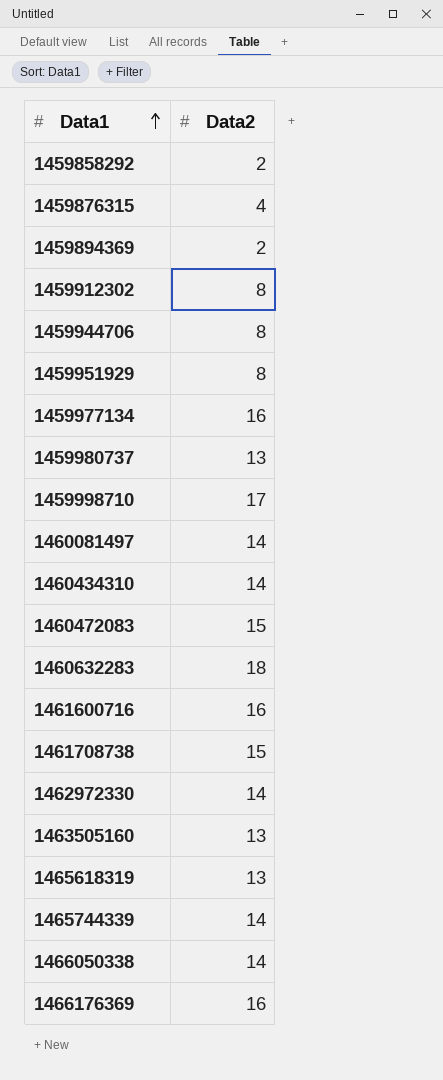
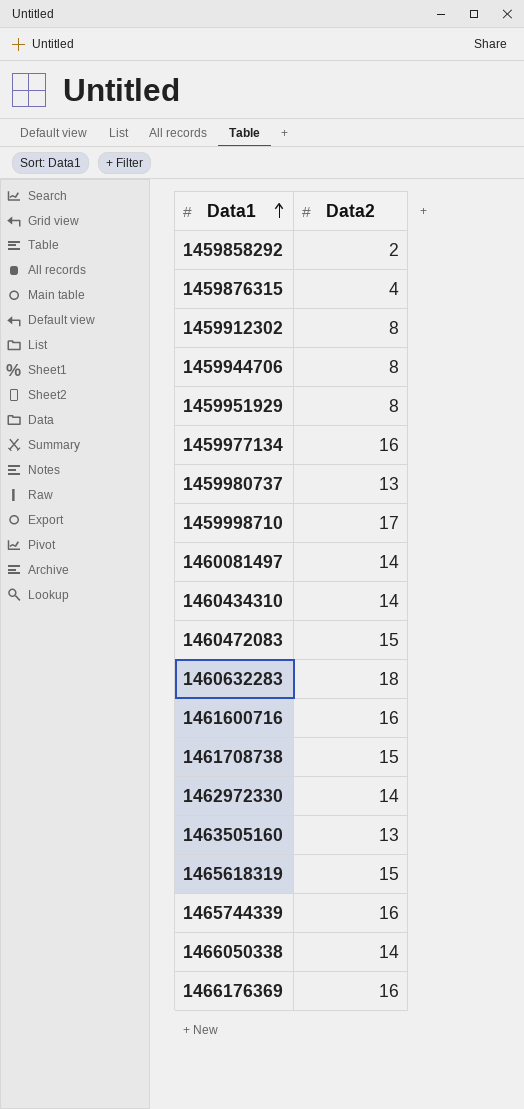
row 1459894369: 2 -> none
1465618319 | Data2: 13 -> 15
1465744339 | Data2: 14 -> 16

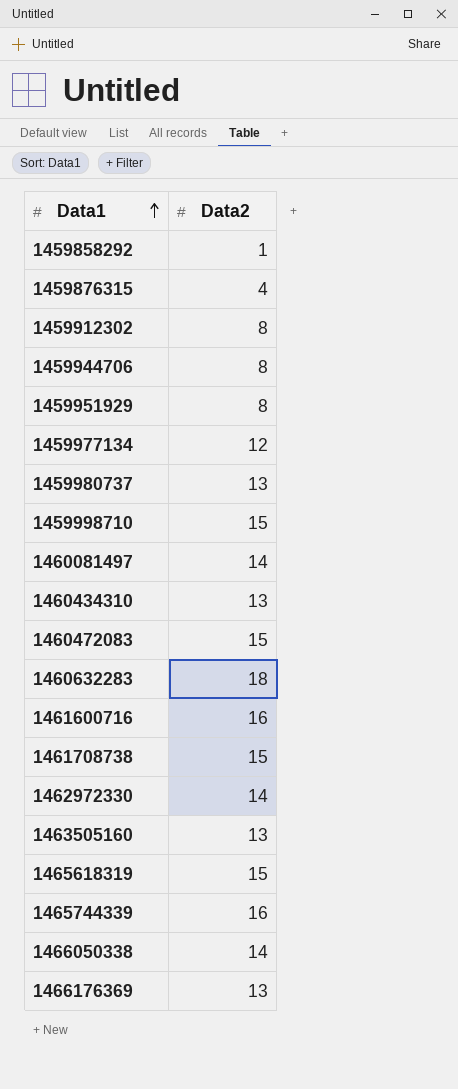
1459858292 | Data2: 2 -> 1
1459977134 | Data2: 16 -> 12
1459998710 | Data2: 17 -> 15
1460434310 | Data2: 14 -> 13
1466176369 | Data2: 16 -> 13

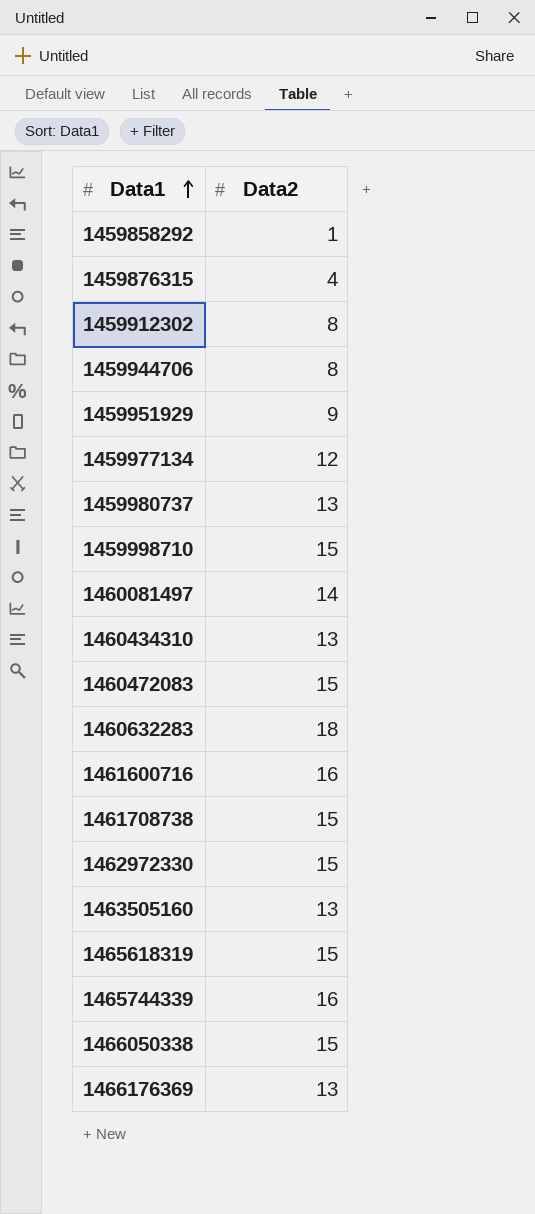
1459951929 | Data2: 8 -> 9
1462972330 | Data2: 14 -> 15
1466050338 | Data2: 14 -> 15

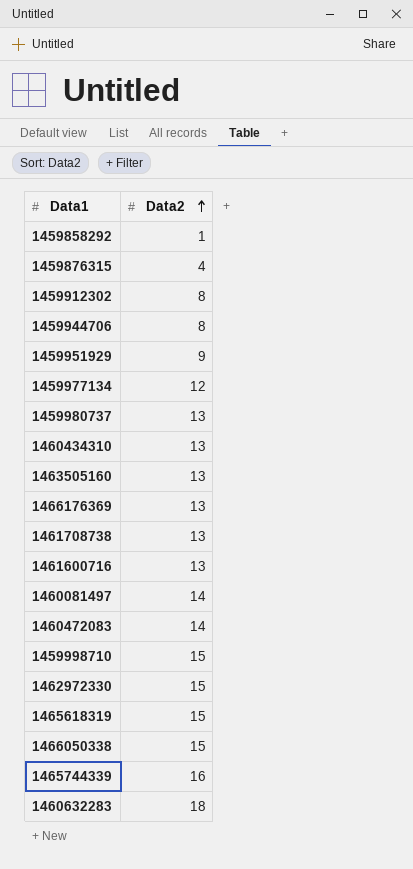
row order: Data1 ascending -> Data2 ascending
1461708738 | Data2: 15 -> 13
1461600716 | Data2: 16 -> 13
1460472083 | Data2: 15 -> 14

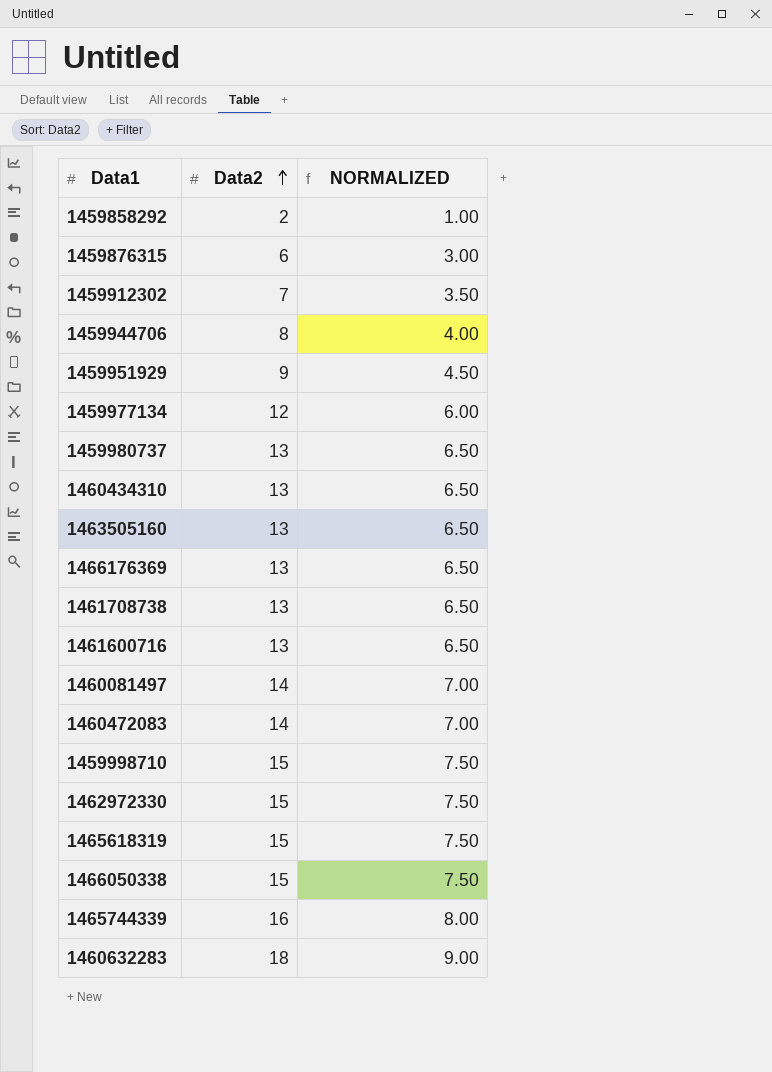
column NORMALIZED | formula: none -> [Data2] * 0.5
1459858292 | Data2: 1 -> 2
1459876315 | Data2: 4 -> 6
1459912302 | Data2: 8 -> 7

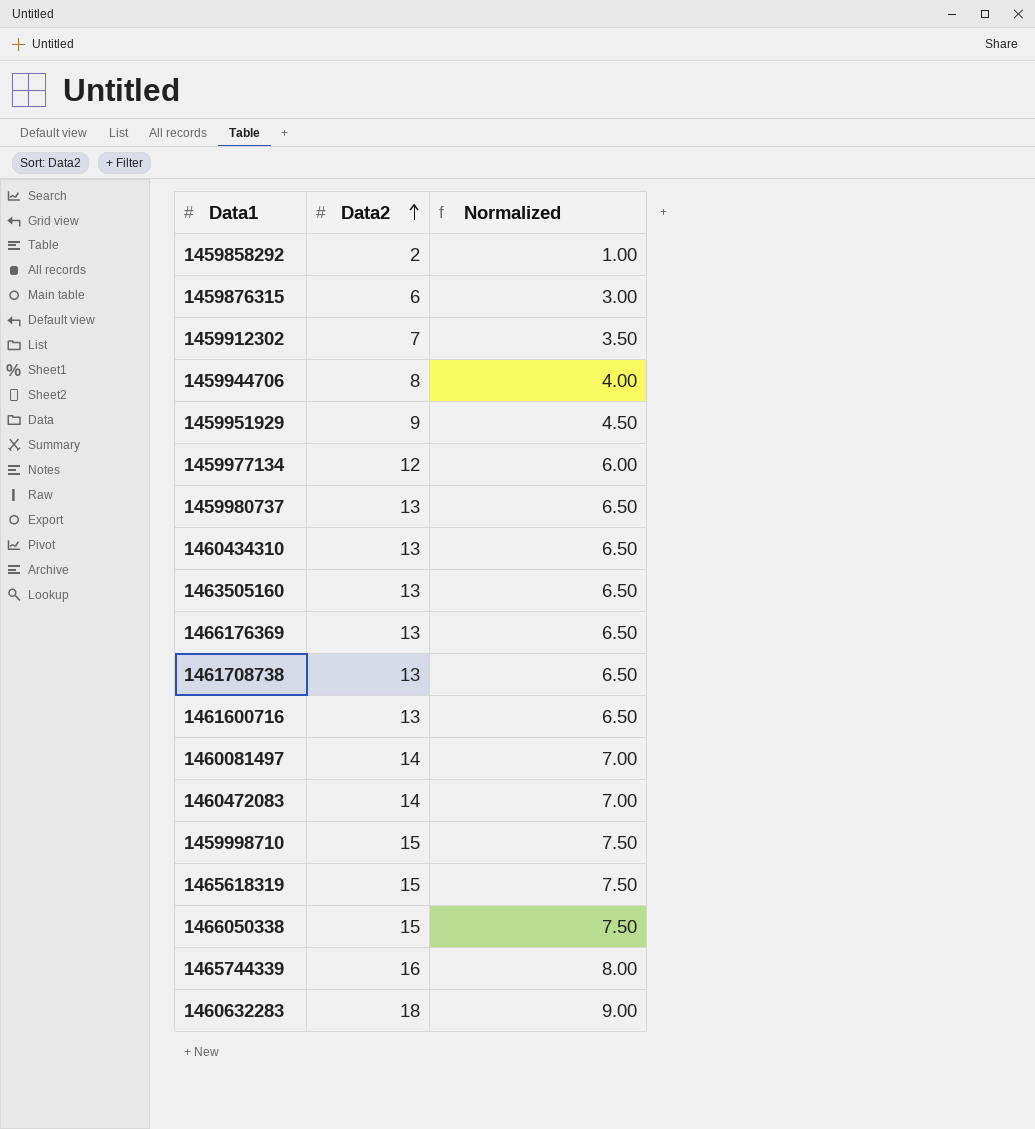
column name: NORMALIZED -> Normalized
row 1462972330: 15 | 7.50 -> none

